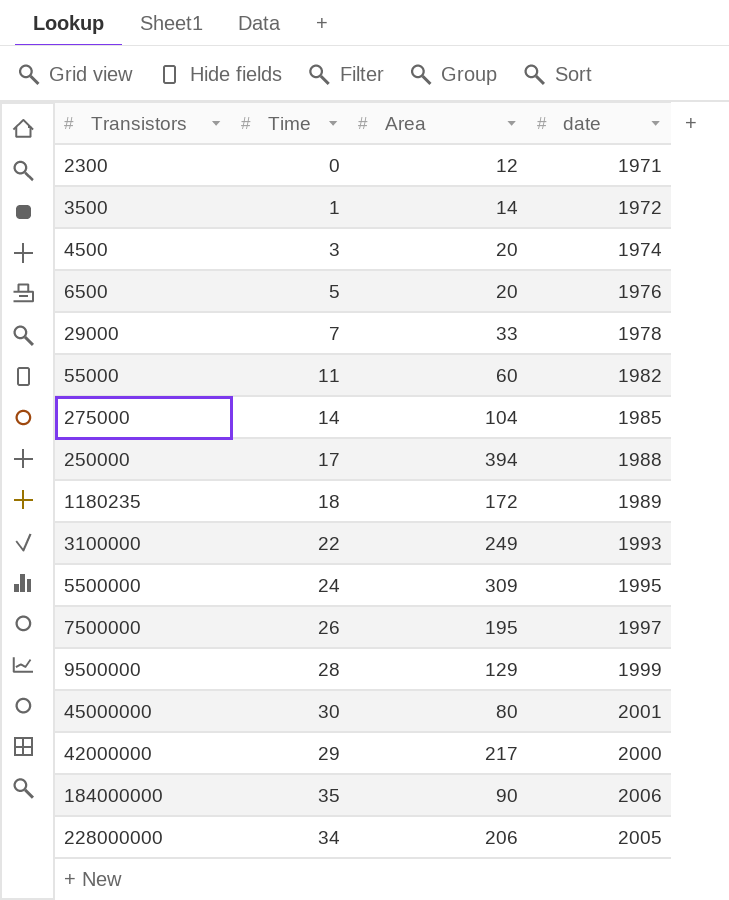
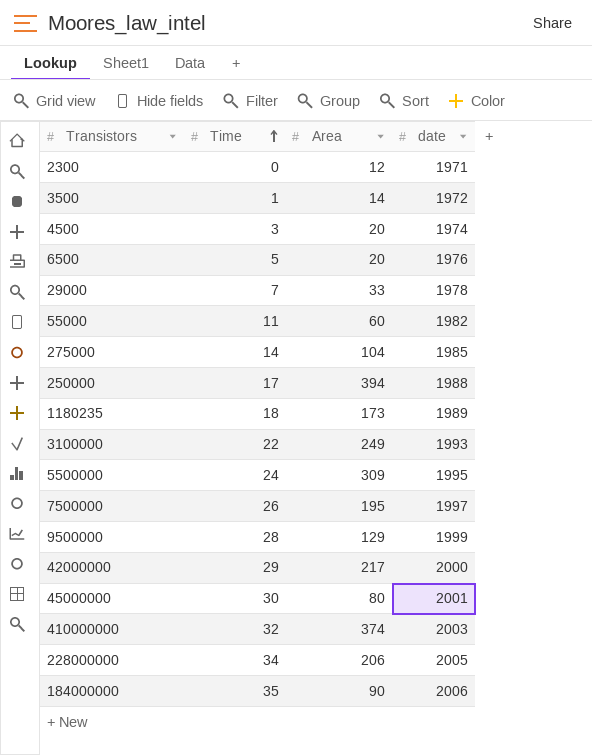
row order: none -> Time ascending
1180235 | Area: 172 -> 173
row 410000000: none -> 32 | 374 | 2003

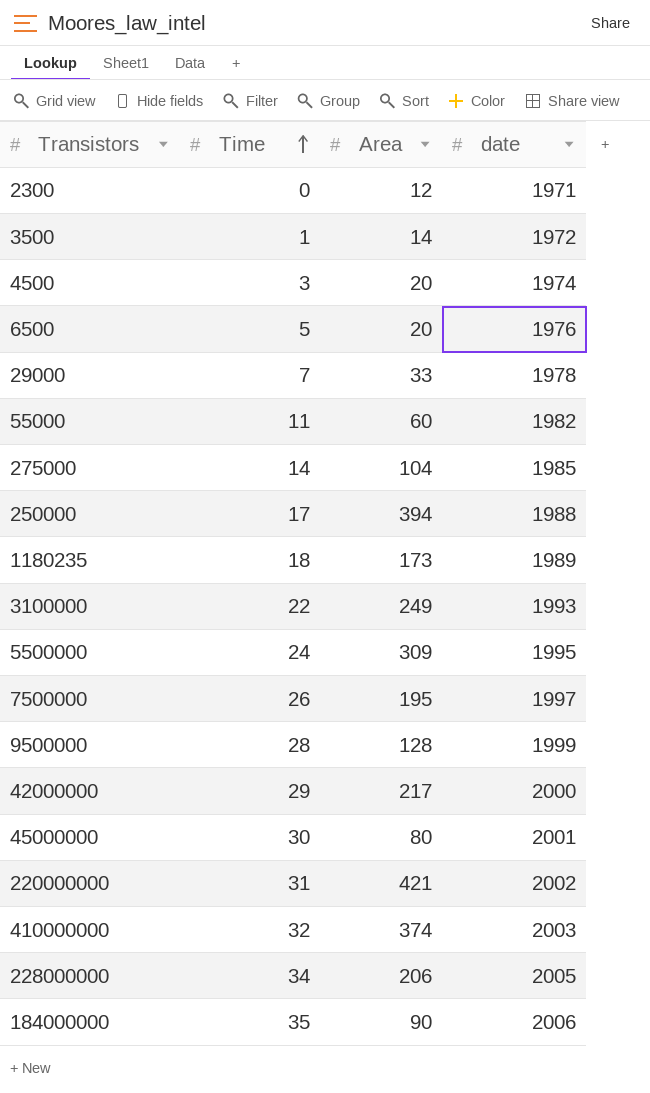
9500000 | Area: 129 -> 128
row 220000000: none -> 31 | 421 | 2002

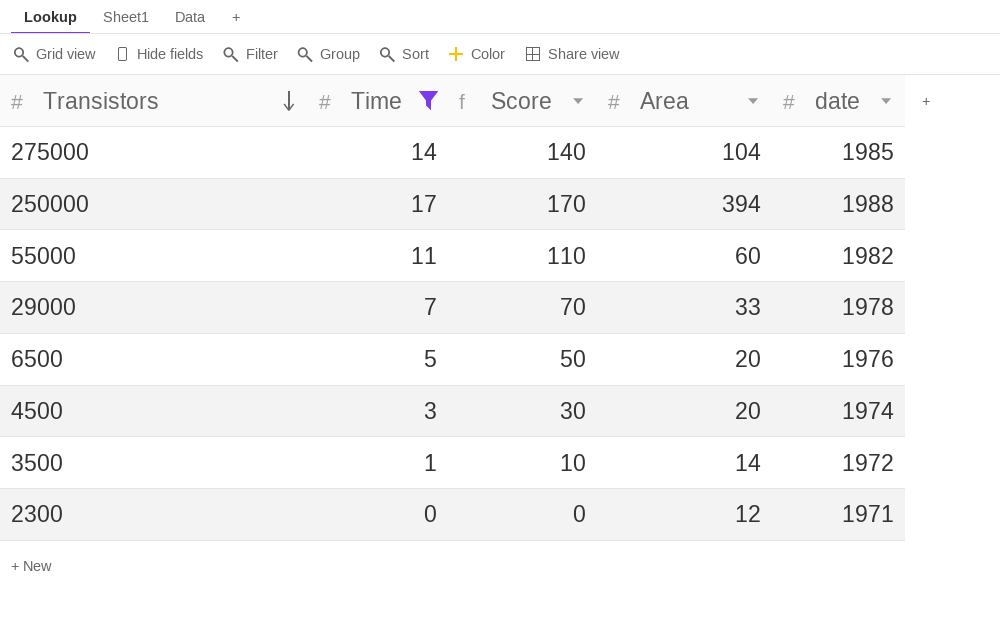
filter: none -> Time <= 17
row order: Time ascending -> Transistors descending
column Score | formula: none -> [Time] * 10

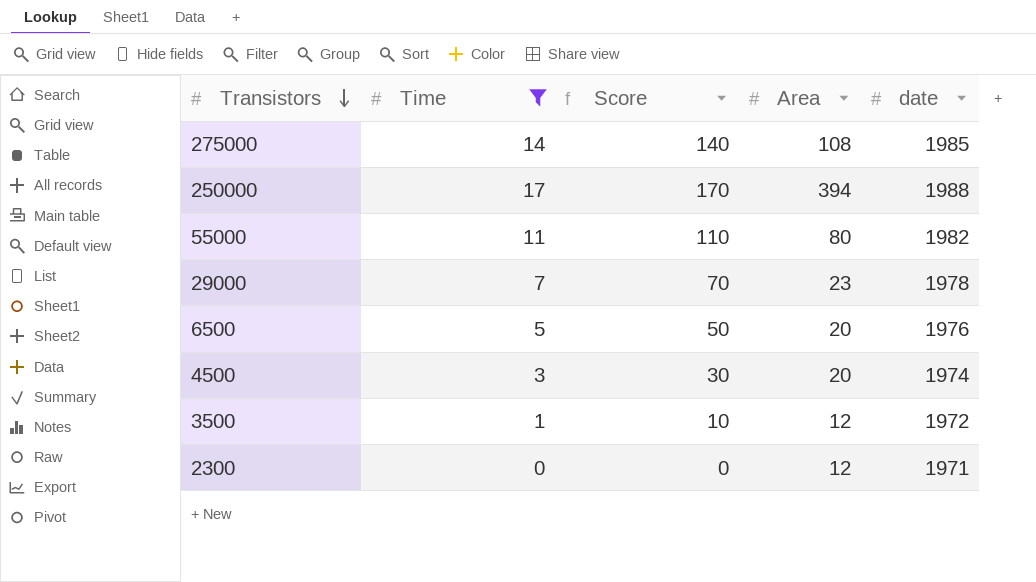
275000 | Area: 104 -> 108
55000 | Area: 60 -> 80
29000 | Area: 33 -> 23
3500 | Area: 14 -> 12

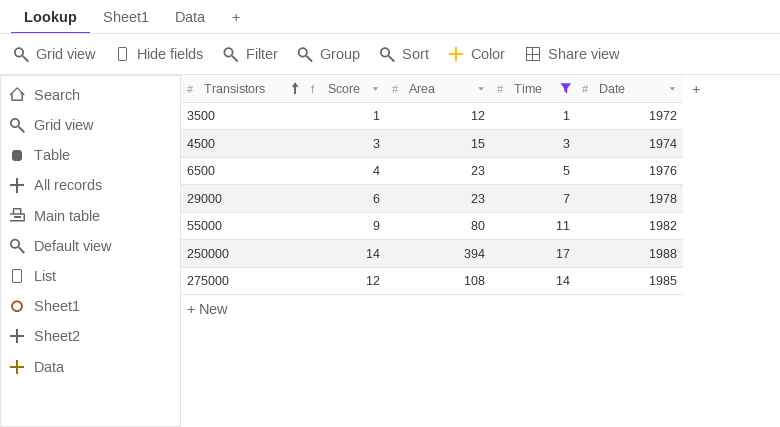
row order: Transistors descending -> Transistors ascending
column Score | formula: [Time] * 10 -> [Time] * 0.85
column Time | position: 2 -> 4
column name: date -> Date
row 2300: 0 | 0 | 12 | 1971 -> none
4500 | Area: 20 -> 15
6500 | Area: 20 -> 23

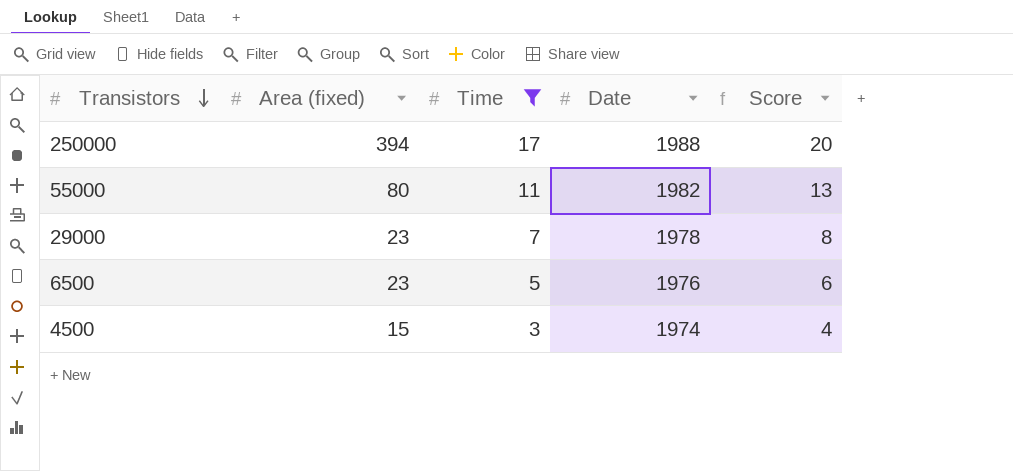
row order: Transistors ascending -> Transistors descending
column name: Area -> Area (fixed)
column Score | formula: [Time] * 0.85 -> [Time] * 1.2
column Score | position: 2 -> 5
row 3500: 1 | 12 | 1 | 1972 -> none
row 275000: 12 | 108 | 14 | 1985 -> none

